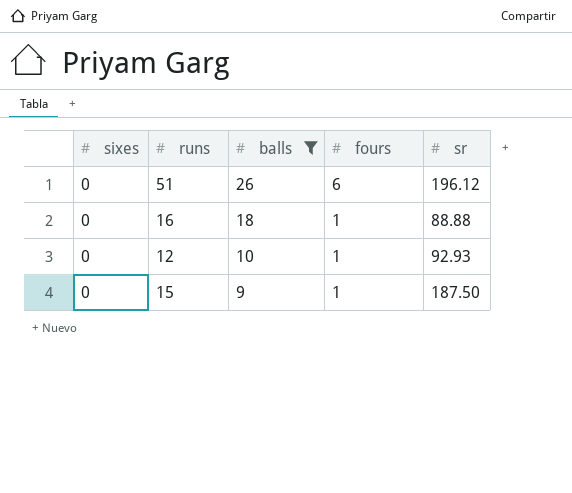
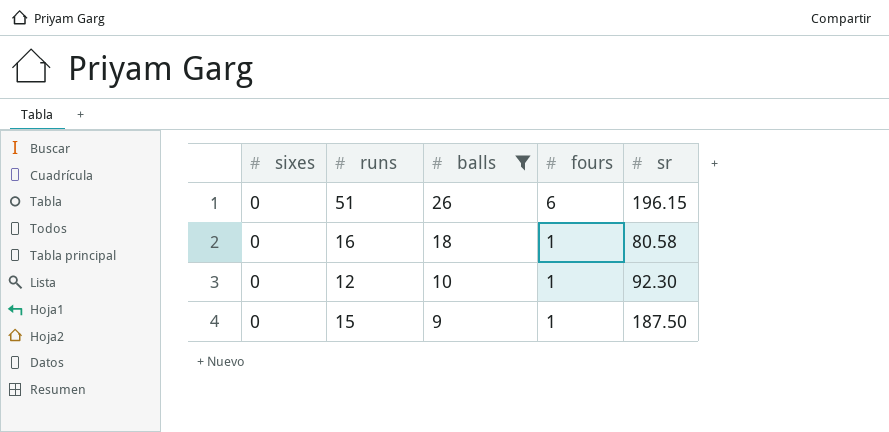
51 | sr: 196.12 -> 196.15
16 | sr: 88.88 -> 80.58
12 | sr: 92.93 -> 92.30

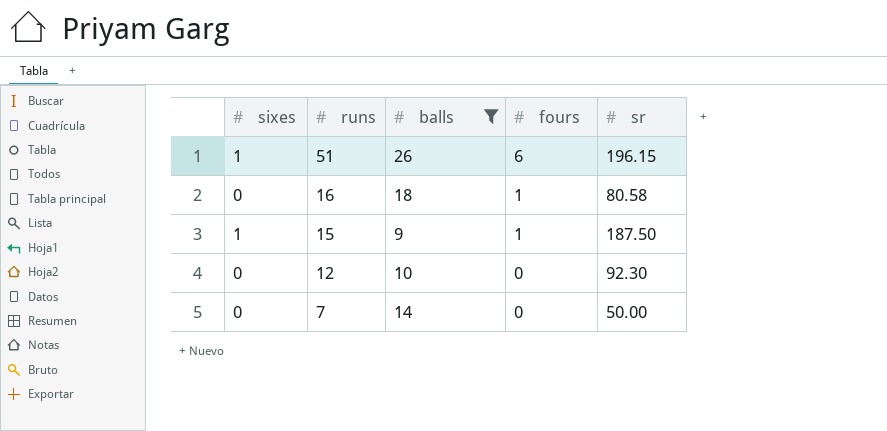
row order: balls descending -> runs descending
51 | sixes: 0 -> 1
15 | sixes: 0 -> 1
12 | fours: 1 -> 0
row 7: none -> 0 | 14 | 0 | 50.00

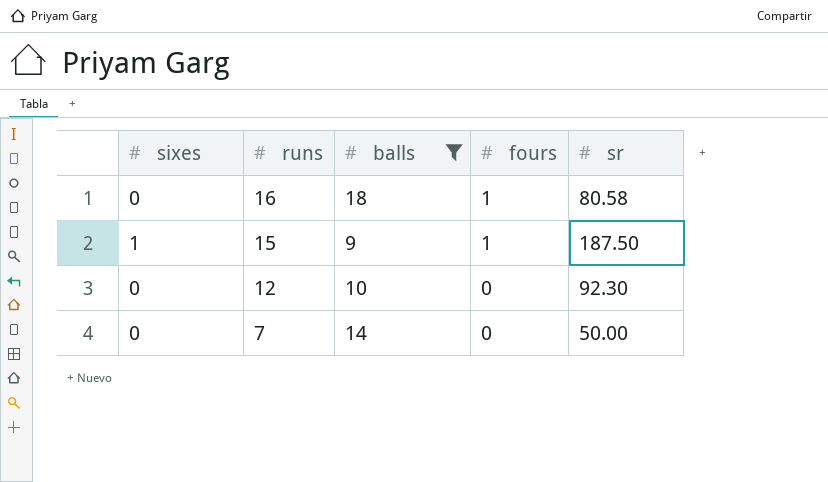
row 51: 1 | 26 | 6 | 196.15 -> none

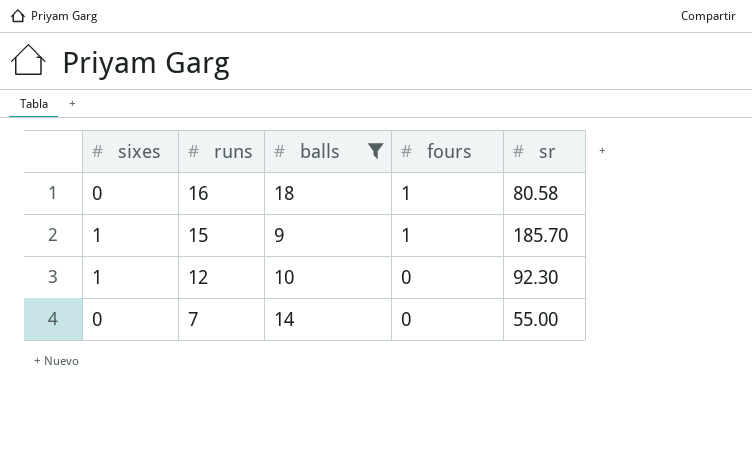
15 | sr: 187.50 -> 185.70
12 | sixes: 0 -> 1
7 | sr: 50.00 -> 55.00

